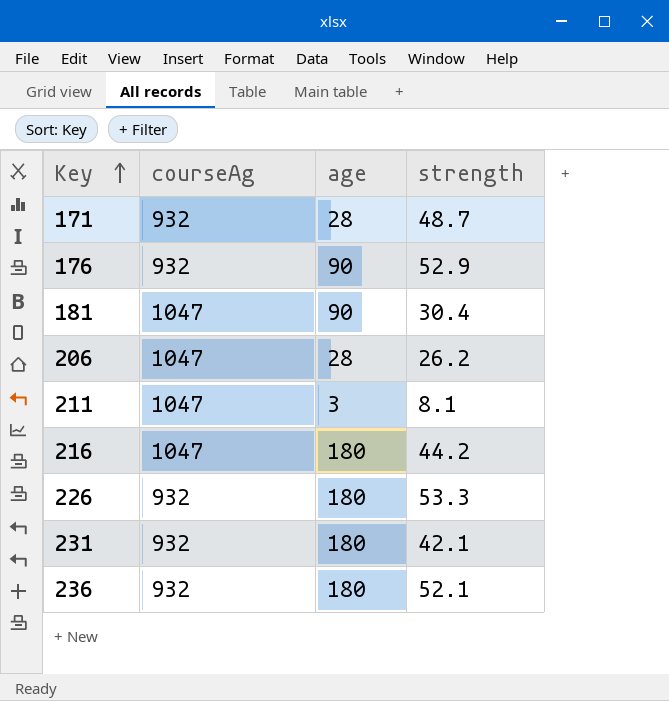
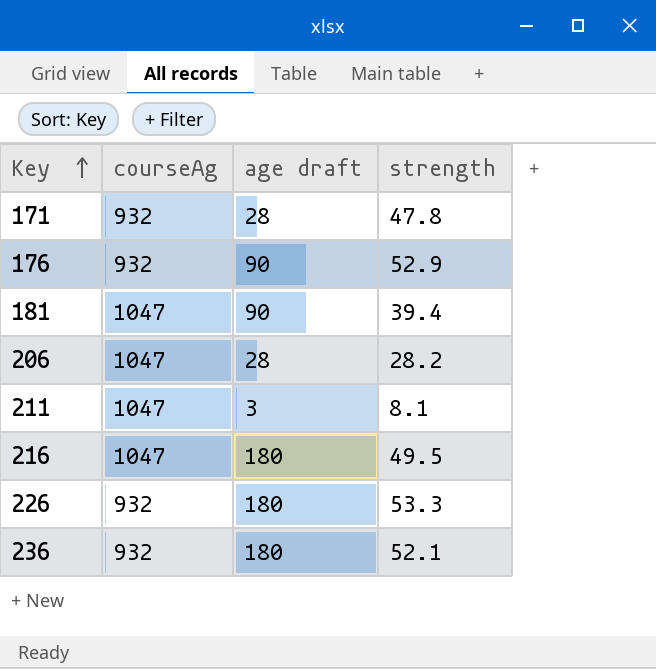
column name: age -> age draft
row 231: 932 | 180 | 42.1 -> none
171 | strength: 48.7 -> 47.8
181 | strength: 30.4 -> 39.4
206 | strength: 26.2 -> 28.2
216 | strength: 44.2 -> 49.5

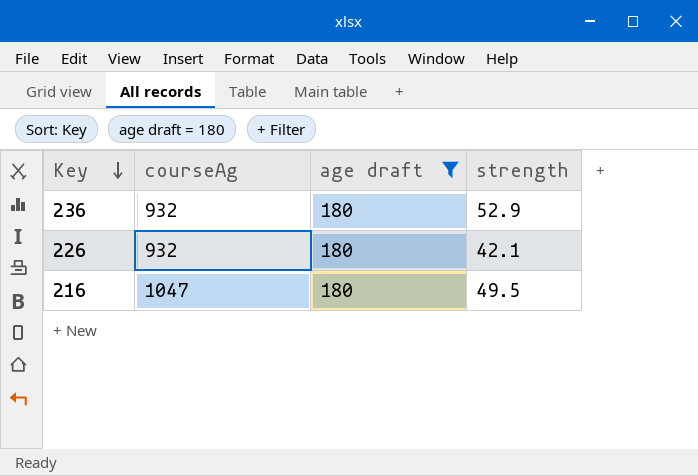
filter: none -> age draft = 180
row order: Key ascending -> Key descending
236 | strength: 52.1 -> 52.9
226 | strength: 53.3 -> 42.1

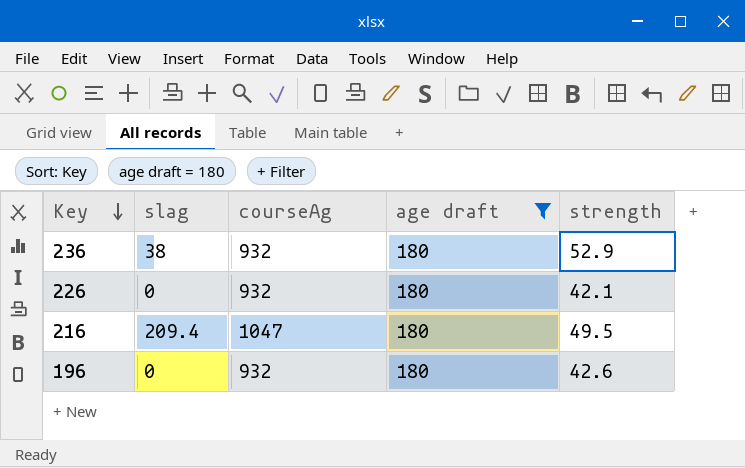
column slag | position: none -> 2
row 196: none -> 0 | 932 | 180 | 42.6

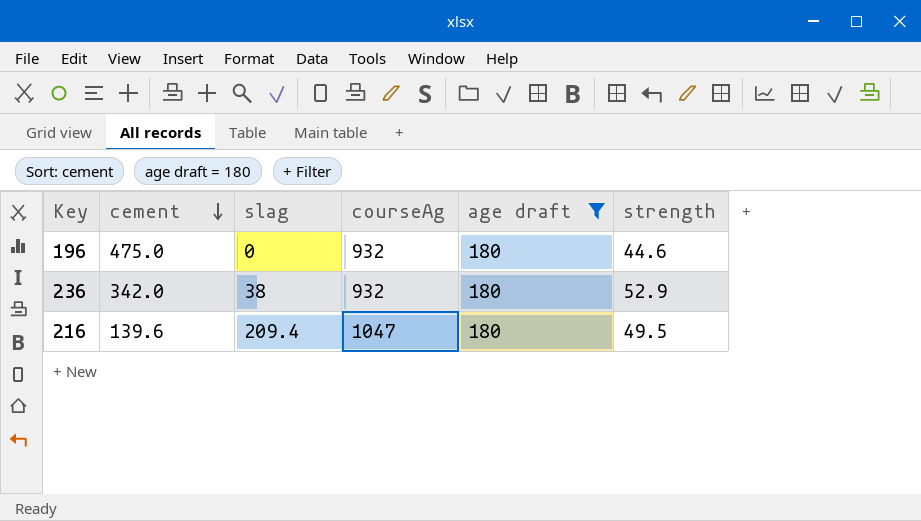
row order: Key descending -> cement descending
column cement | position: none -> 2
row 226: 0 | 932 | 180 | 42.1 -> none
196 | strength: 42.6 -> 44.6

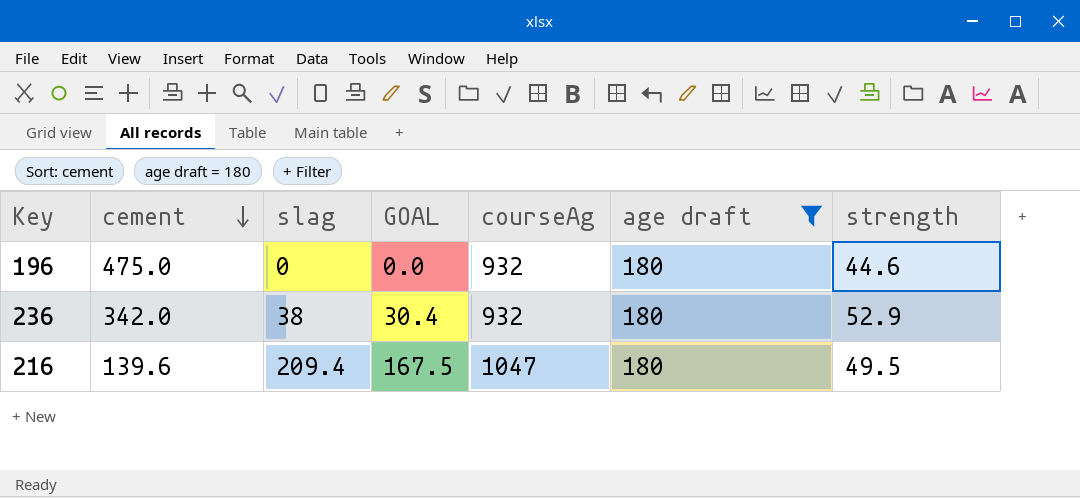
column GOAL | formula: none -> [slag] * 0.8

